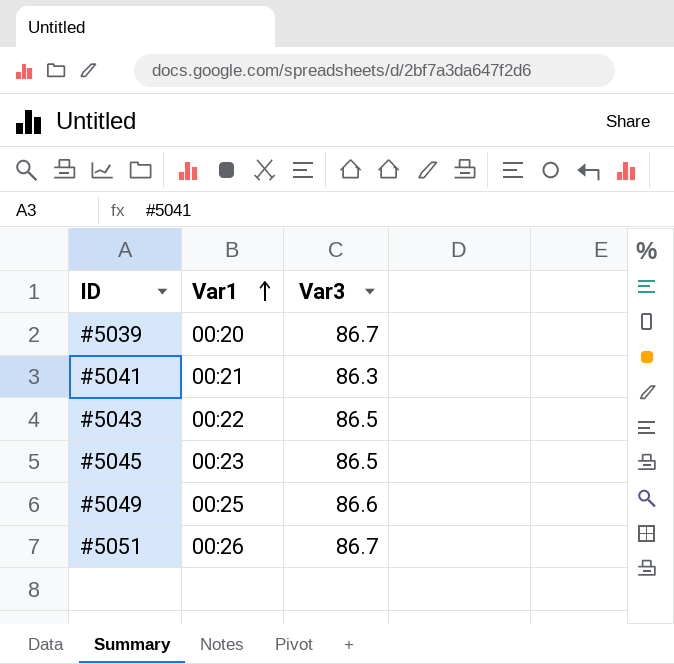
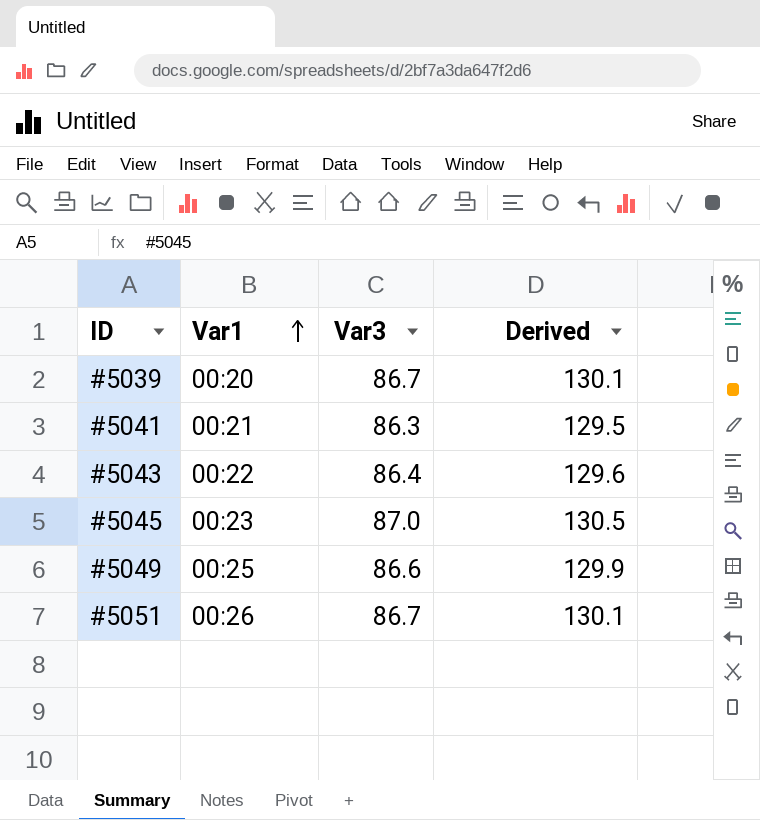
column Derived | formula: none -> [Var3] * 1.5
#5043 | Var3: 86.5 -> 86.4
#5045 | Var3: 86.5 -> 87.0

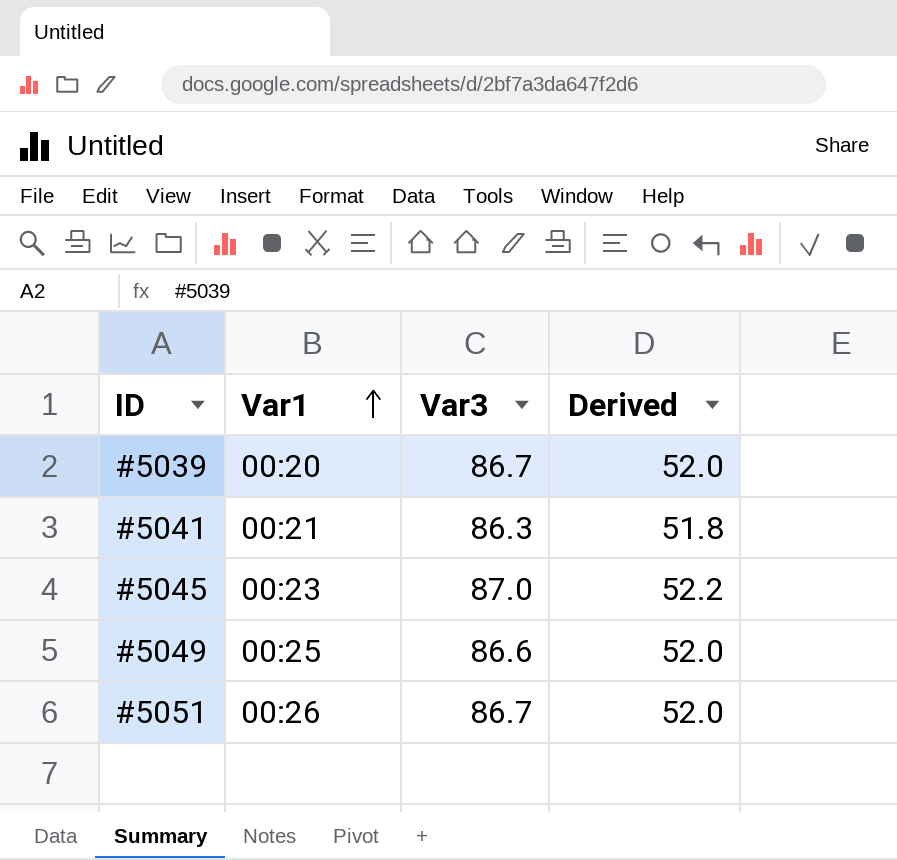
column Derived | formula: [Var3] * 1.5 -> [Var3] * 0.6
row #5043: 00:22 | 86.4 | 129.6 -> none

